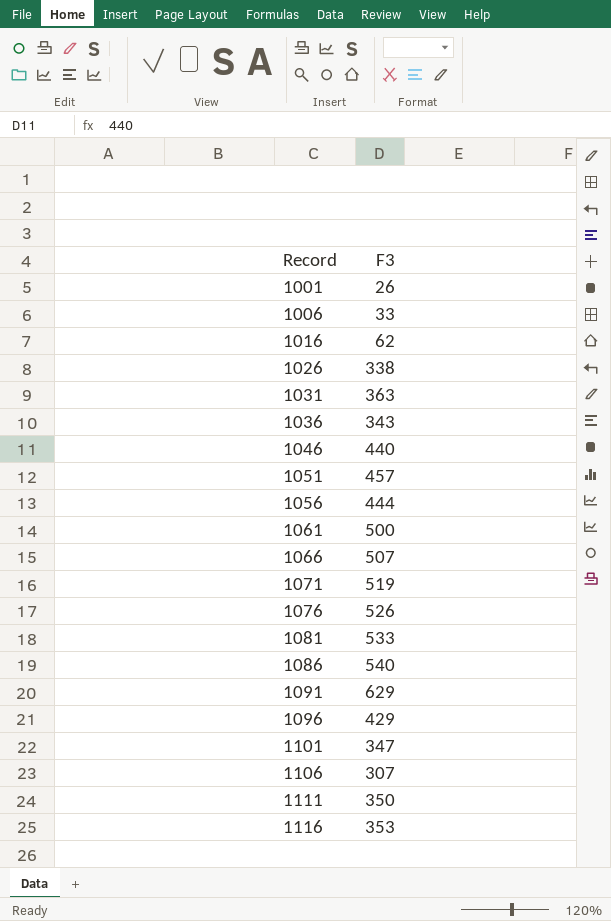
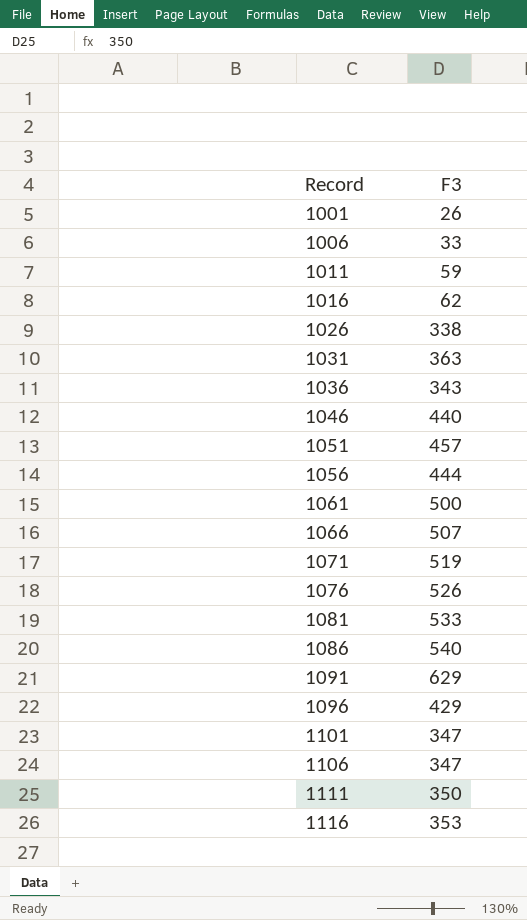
row 1011: none -> 59
1106 | F3: 307 -> 347

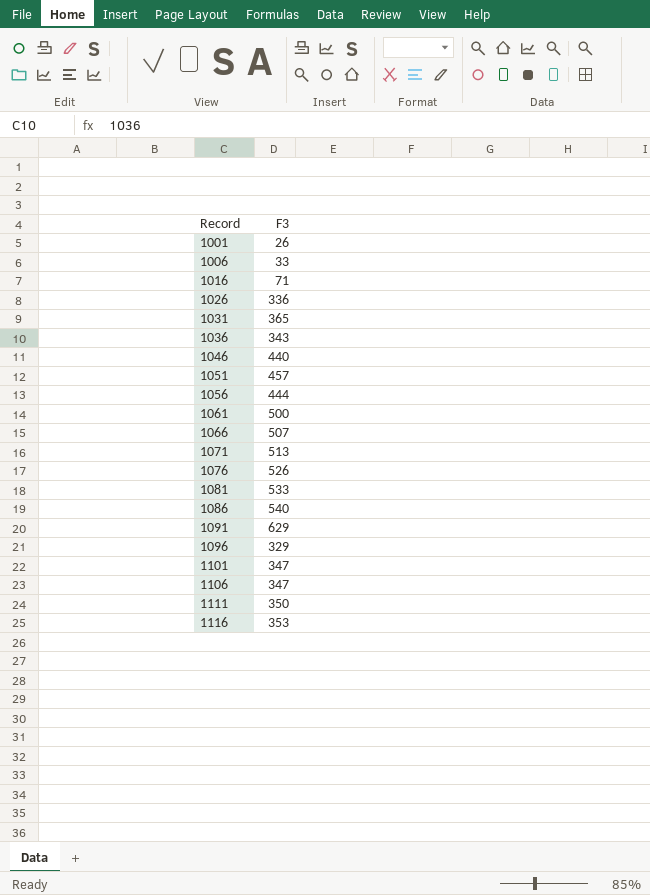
row 1011: 59 -> none
1016 | F3: 62 -> 71
1026 | F3: 338 -> 336
1031 | F3: 363 -> 365
1071 | F3: 519 -> 513
1096 | F3: 429 -> 329

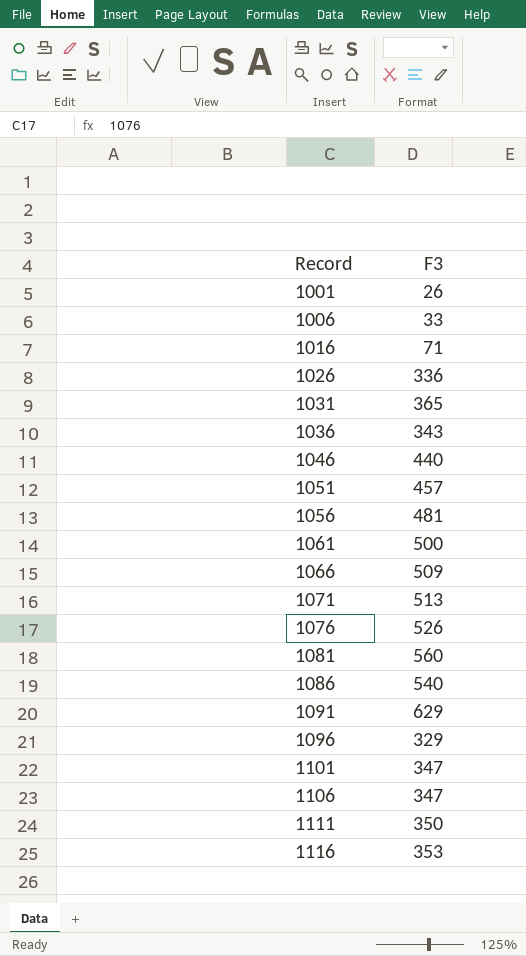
1056 | F3: 444 -> 481
1066 | F3: 507 -> 509
1081 | F3: 533 -> 560

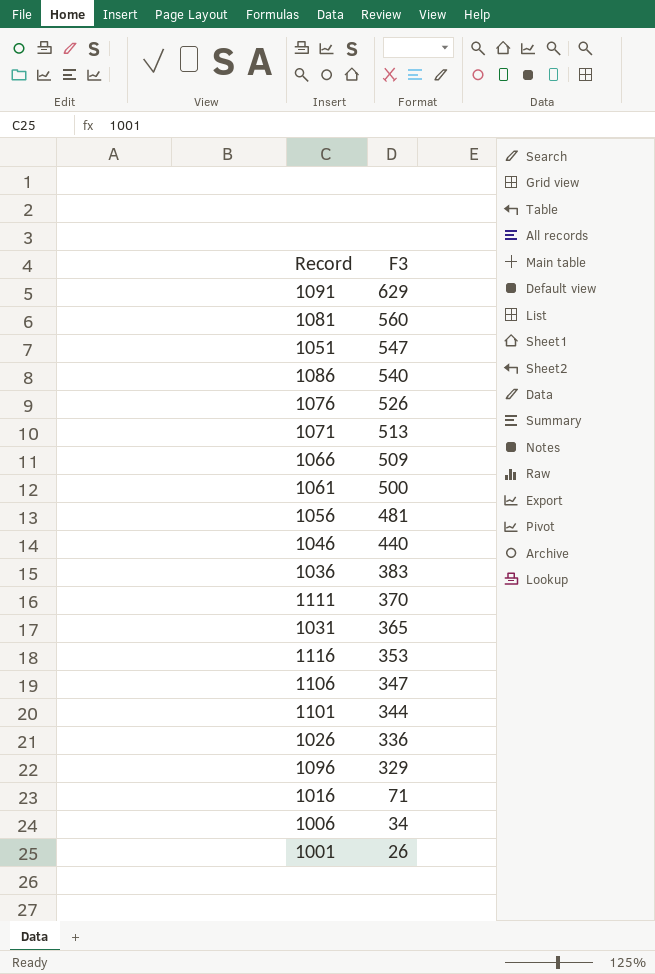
row order: Record ascending -> F3 descending
1051 | F3: 457 -> 547
1036 | F3: 343 -> 383
1111 | F3: 350 -> 370
1101 | F3: 347 -> 344
1006 | F3: 33 -> 34

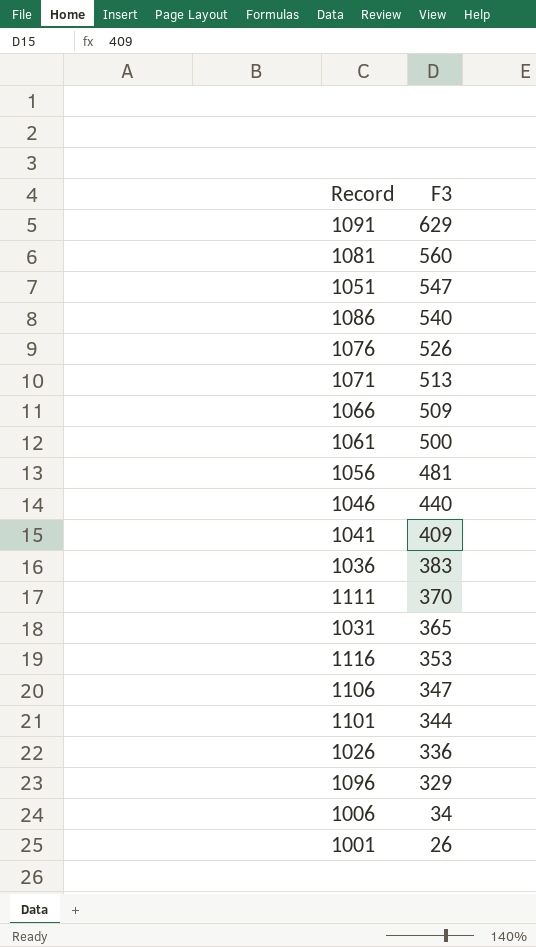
row 1016: 71 -> none
row 1041: none -> 409

